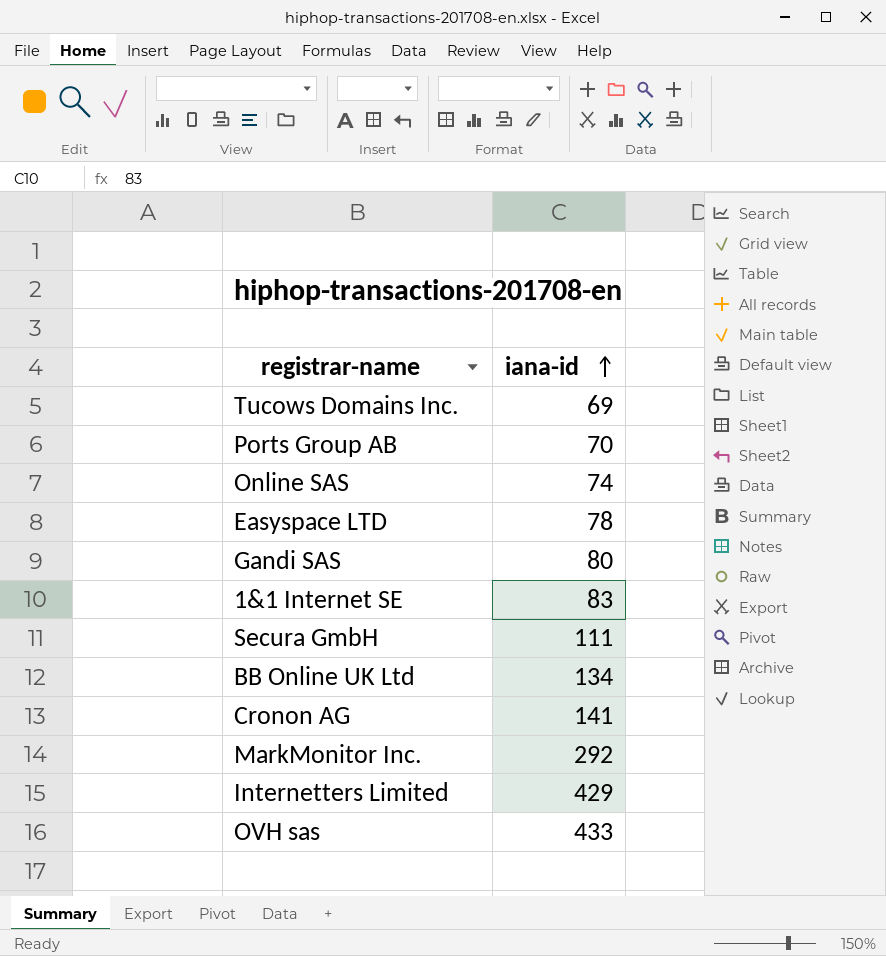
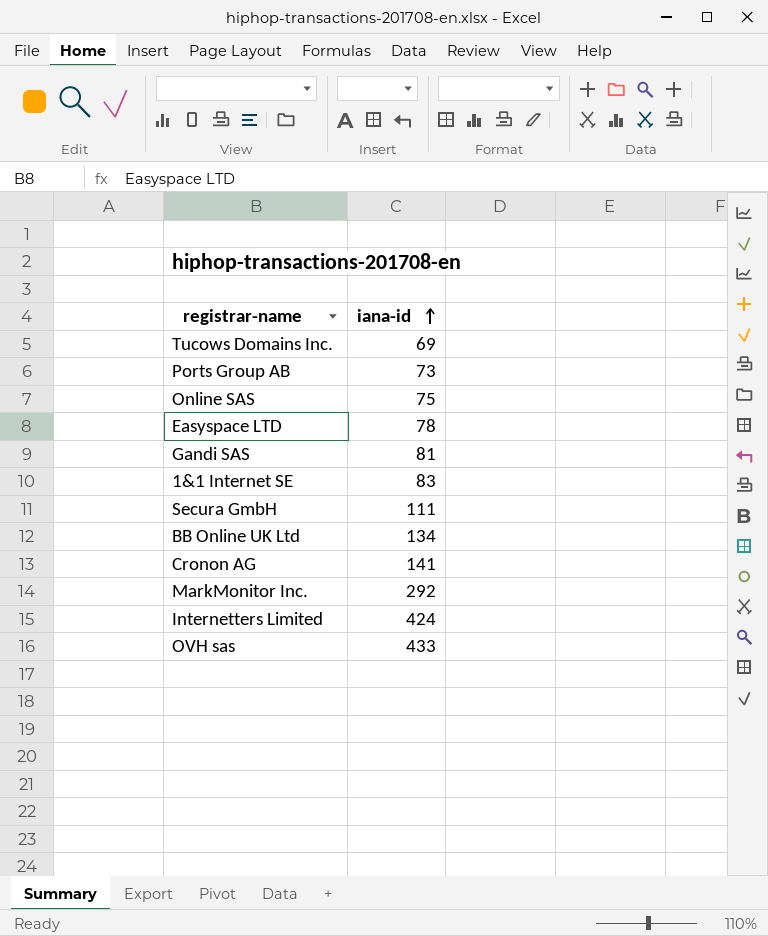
Ports Group AB | iana-id: 70 -> 73
Online SAS | iana-id: 74 -> 75
Gandi SAS | iana-id: 80 -> 81
Internetters Limited | iana-id: 429 -> 424

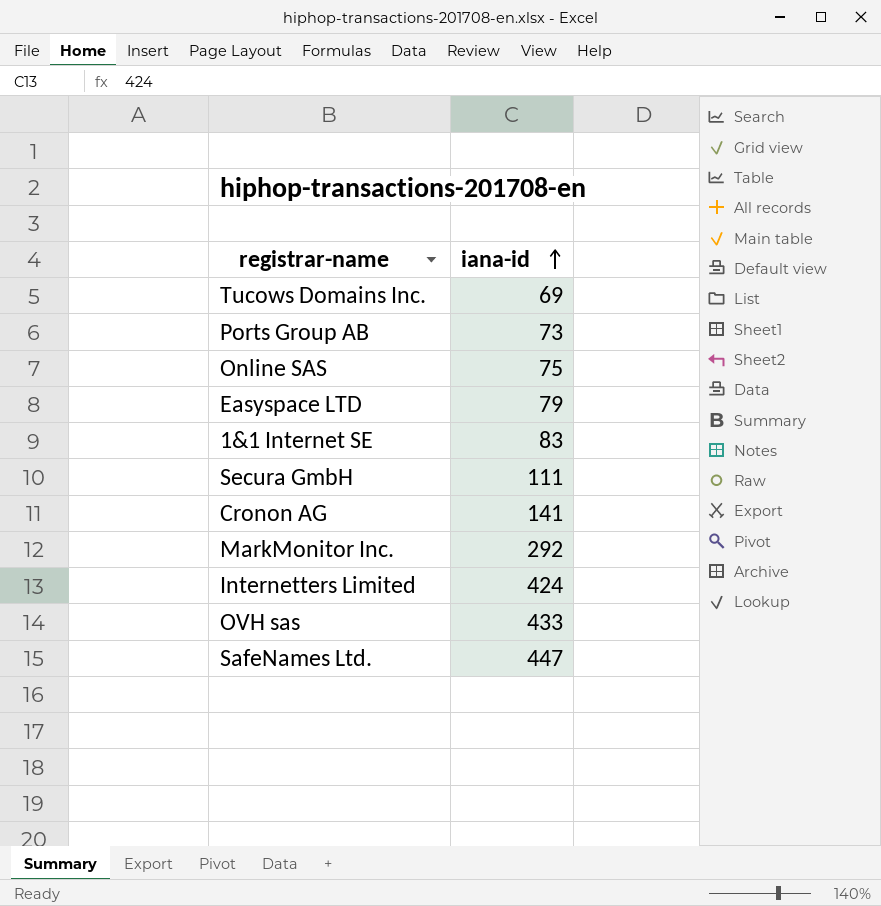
row Gandi SAS: 81 -> none
row BB Online UK Ltd: 134 -> none
Easyspace LTD | iana-id: 78 -> 79
row SafeNames Ltd.: none -> 447

